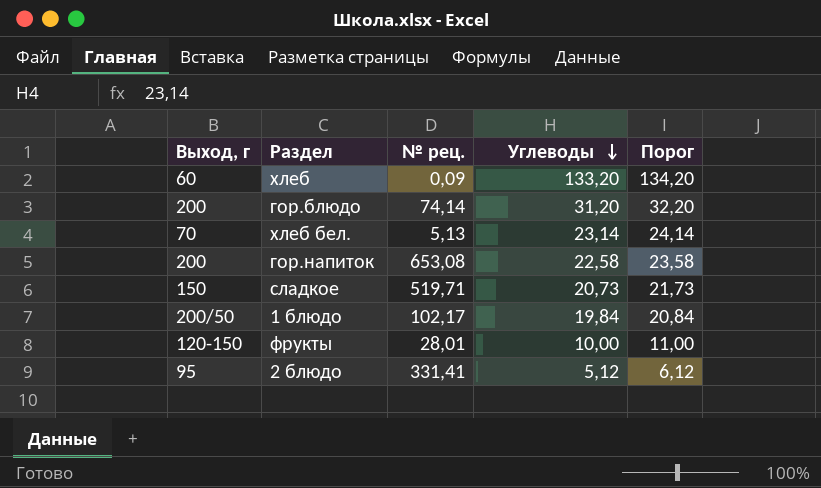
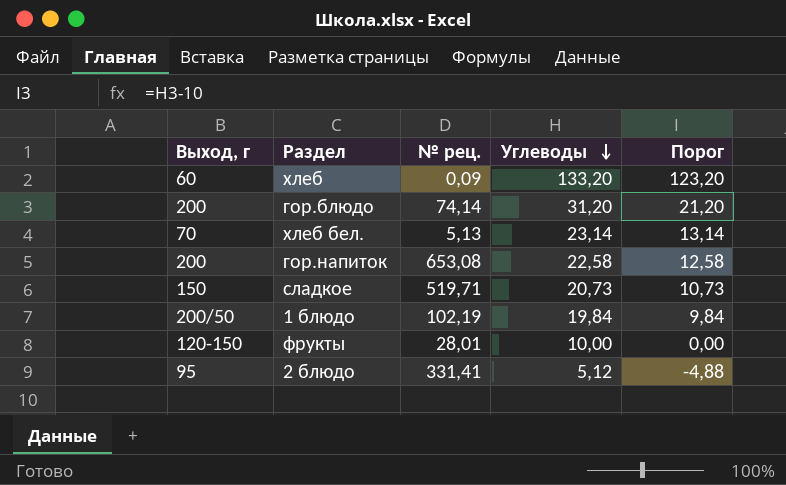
column Порог | formula: [Углеводы] + 1 -> [Углеводы] - 10
1 блюдо | № рец.: 102,17 -> 102,19

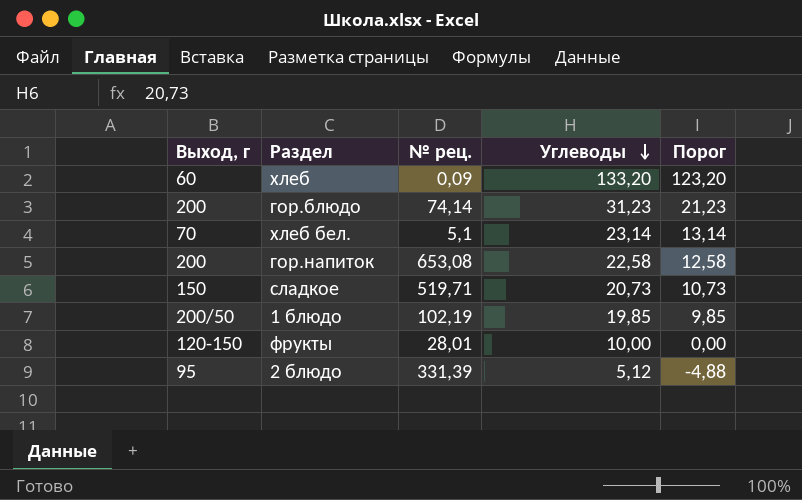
гор.блюдо | Углеводы: 31,20 -> 31,23
гор.блюдо | Порог: 21,20 -> 21,23
хлеб бел. | № рец.: 5,13 -> 5,1
1 блюдо | Углеводы: 19,84 -> 19,85
1 блюдо | Порог: 9,84 -> 9,85
2 блюдо | № рец.: 331,41 -> 331,39

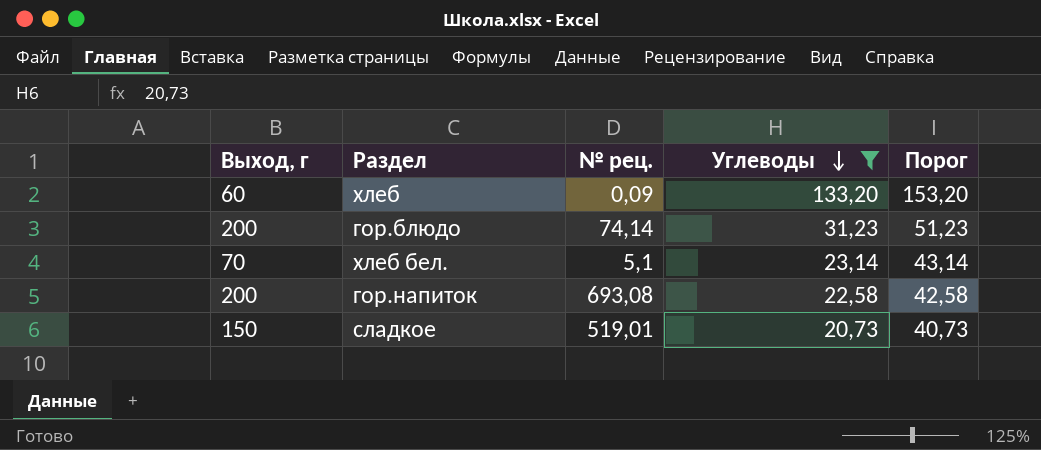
filter: none -> Углеводы >= 20,73
column Порог | formula: [Углеводы] - 10 -> [Углеводы] + 20
гор.напиток | № рец.: 653,08 -> 693,08
сладкое | № рец.: 519,71 -> 519,01

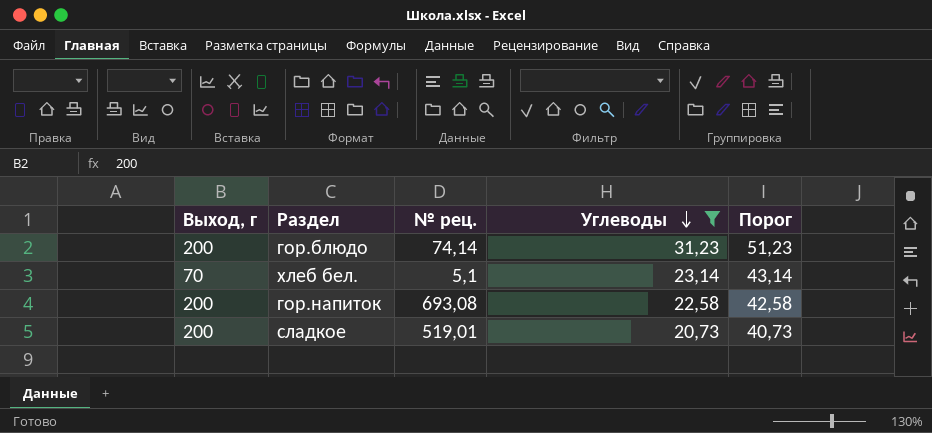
row хлеб: 60 | 0,09 | 133,20 | 153,20 -> none
сладкое | Выход, г: 150 -> 200

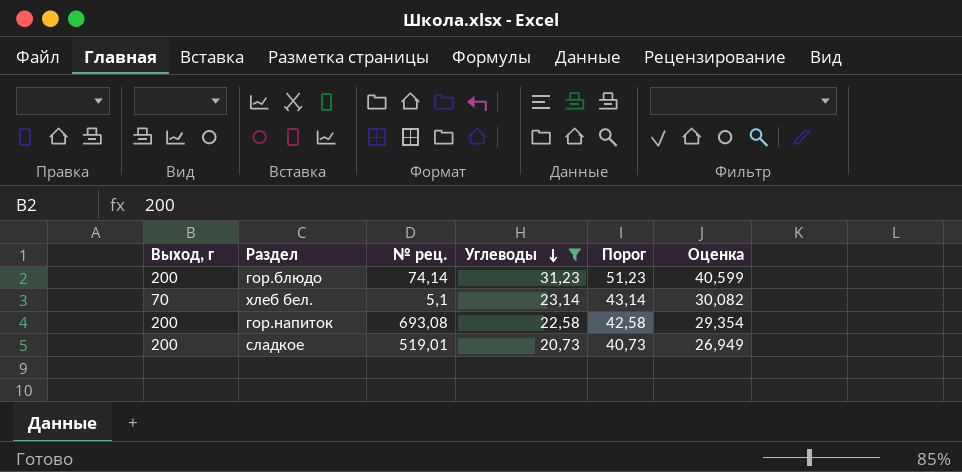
column Оценка | formula: none -> [Углеводы] * 1,3

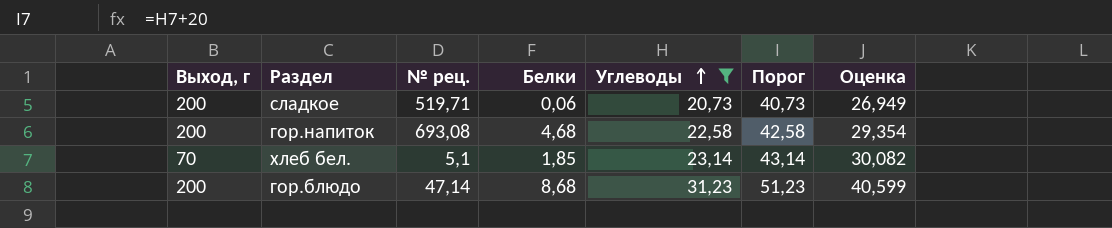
row order: Углеводы descending -> Углеводы ascending
column Белки | position: none -> 4
сладкое | № рец.: 519,01 -> 519,71
гор.блюдо | № рец.: 74,14 -> 47,14

